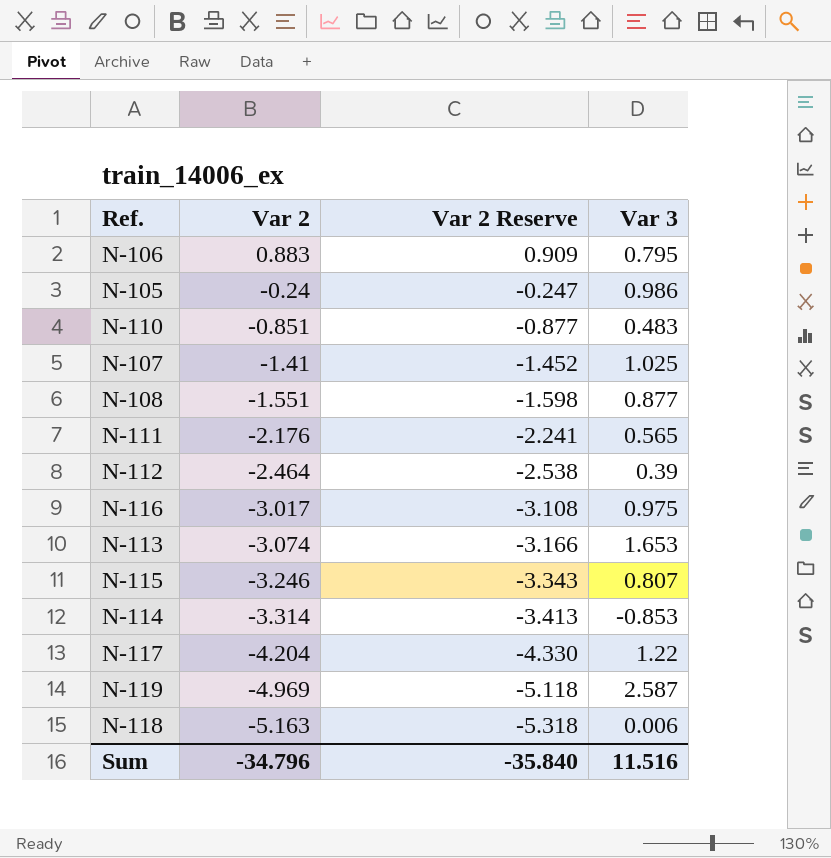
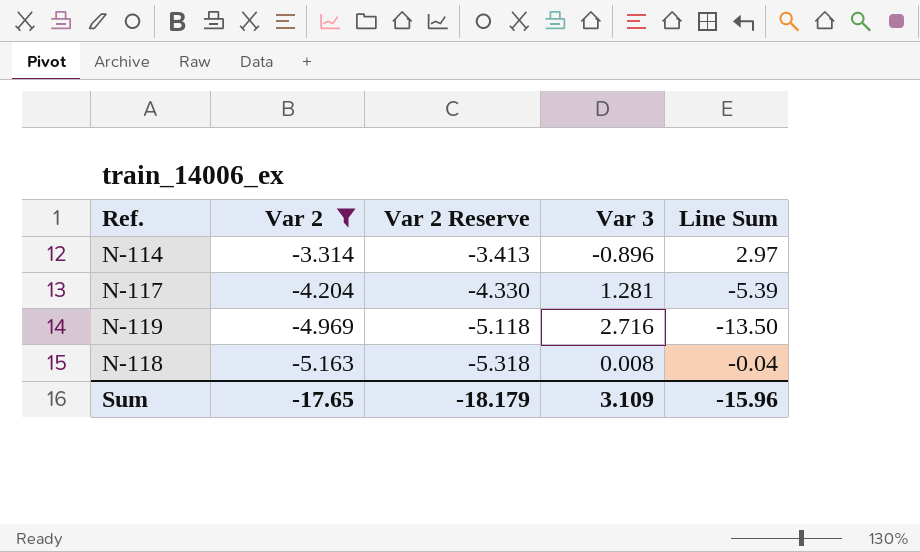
filter: none -> Var 2 <= -3.314
column Line Sum | formula: none -> [Var 2] * [Var 3]
N-114 | Var 3: -0.853 -> -0.896
N-117 | Var 3: 1.22 -> 1.281
N-119 | Var 3: 2.587 -> 2.716
N-118 | Var 3: 0.006 -> 0.008
Sum | Var 2: -34.796 -> -17.65
Sum | Var 2 Reserve: -35.840 -> -18.179
Sum | Var 3: 11.516 -> 3.109

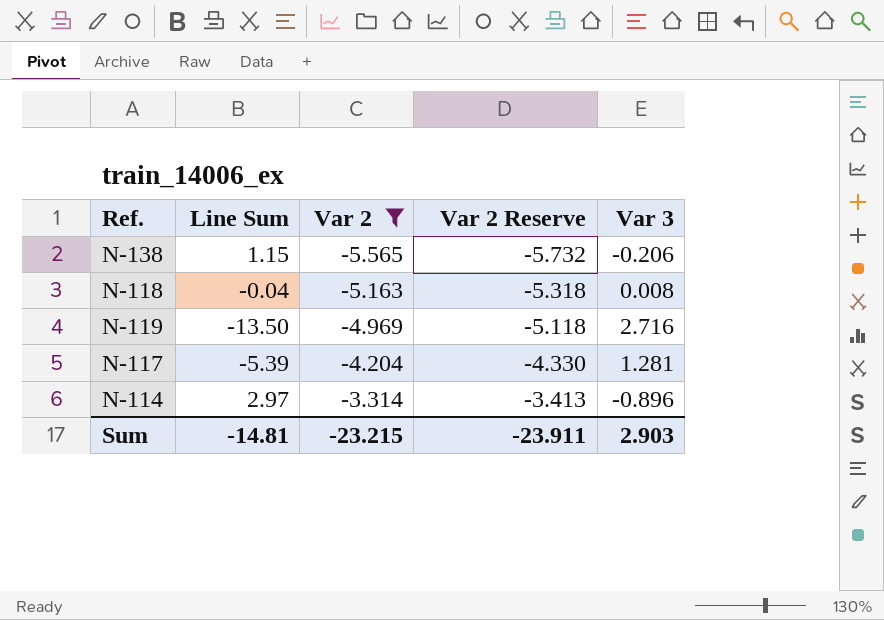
row order: Var 2 descending -> Var 2 ascending
column Line Sum | position: 5 -> 2
row N-138: none -> 1.15 | -5.565 | -5.732 | -0.206
Sum | Line Sum: -15.96 -> -14.81
Sum | Var 2: -17.65 -> -23.215
Sum | Var 2 Reserve: -18.179 -> -23.911
Sum | Var 3: 3.109 -> 2.903

